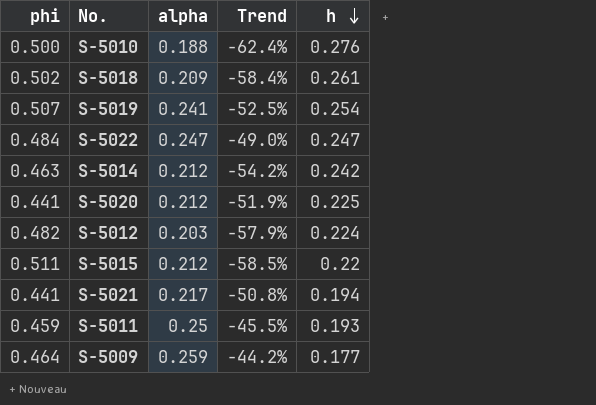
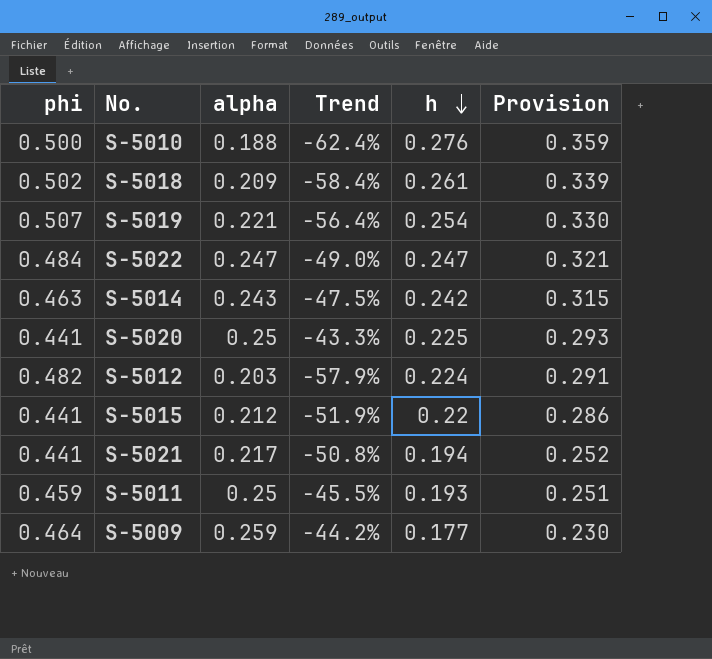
column Provision | formula: none -> [h] * 1.3
S-5019 | alpha: 0.241 -> 0.221
S-5019 | Trend: -52.5% -> -56.4%
S-5014 | alpha: 0.212 -> 0.243
S-5014 | Trend: -54.2% -> -47.5%
S-5020 | alpha: 0.212 -> 0.25
S-5020 | Trend: -51.9% -> -43.3%
S-5015 | phi: 0.511 -> 0.441
S-5015 | Trend: -58.5% -> -51.9%

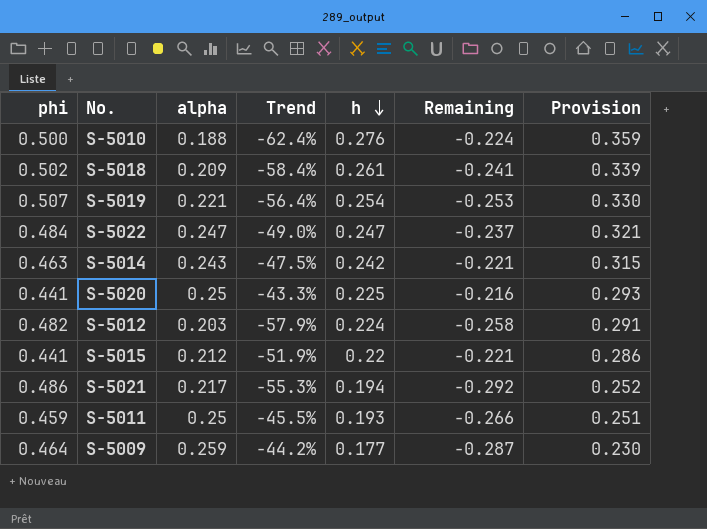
column Remaining | formula: none -> [h] - [phi]
S-5021 | phi: 0.441 -> 0.486
S-5021 | Trend: -50.8% -> -55.3%

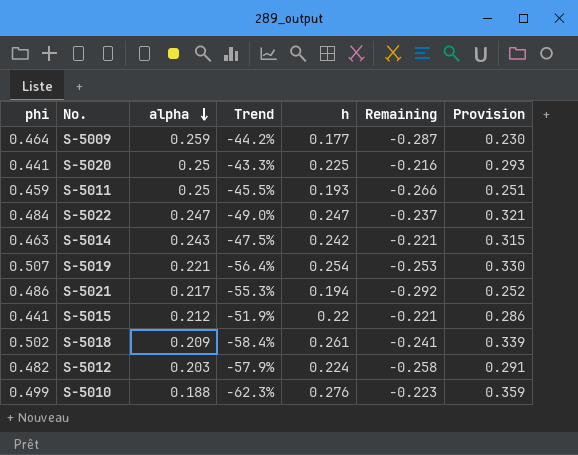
row order: h descending -> alpha descending
S-5010 | phi: 0.500 -> 0.499
S-5010 | Trend: -62.4% -> -62.3%
S-5010 | Remaining: -0.224 -> -0.223

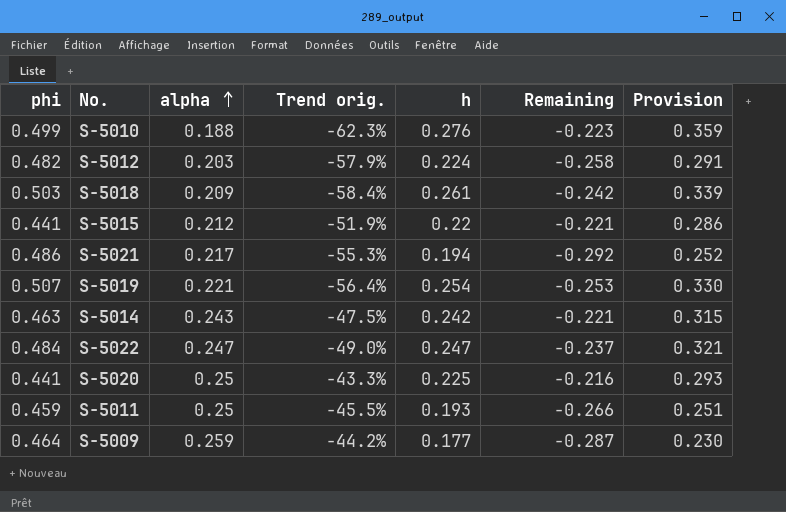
row order: alpha descending -> alpha ascending
column name: Trend -> Trend orig.
S-5018 | phi: 0.502 -> 0.503
S-5018 | Remaining: -0.241 -> -0.242

